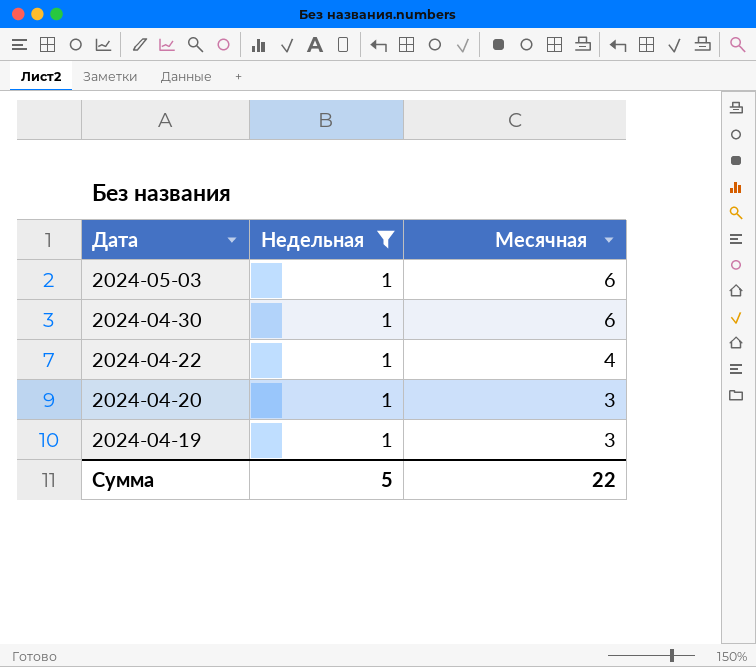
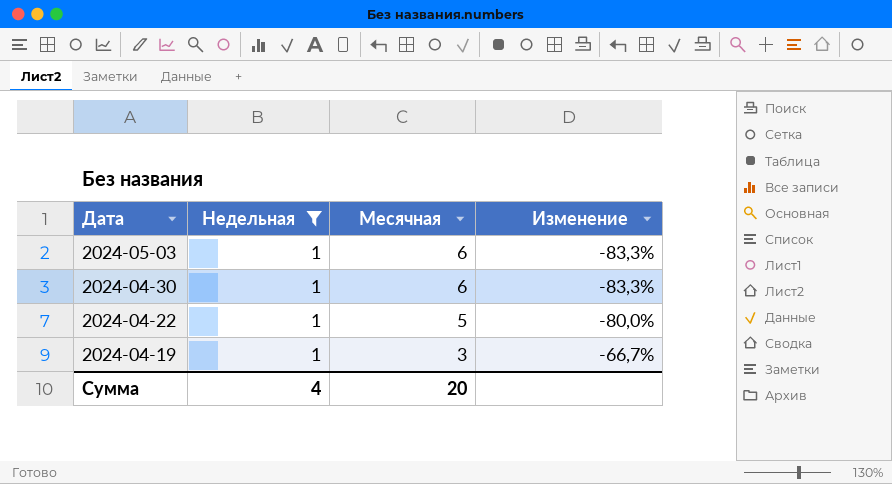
column Изменение | formula: none -> ([Недельная] - [Месячная]) / [Месячная]
row 2024-04-20: 1 | 3 -> none
2024-04-22 | Месячная: 4 -> 5
Сумма | Недельная: 5 -> 4
Сумма | Месячная: 22 -> 20

